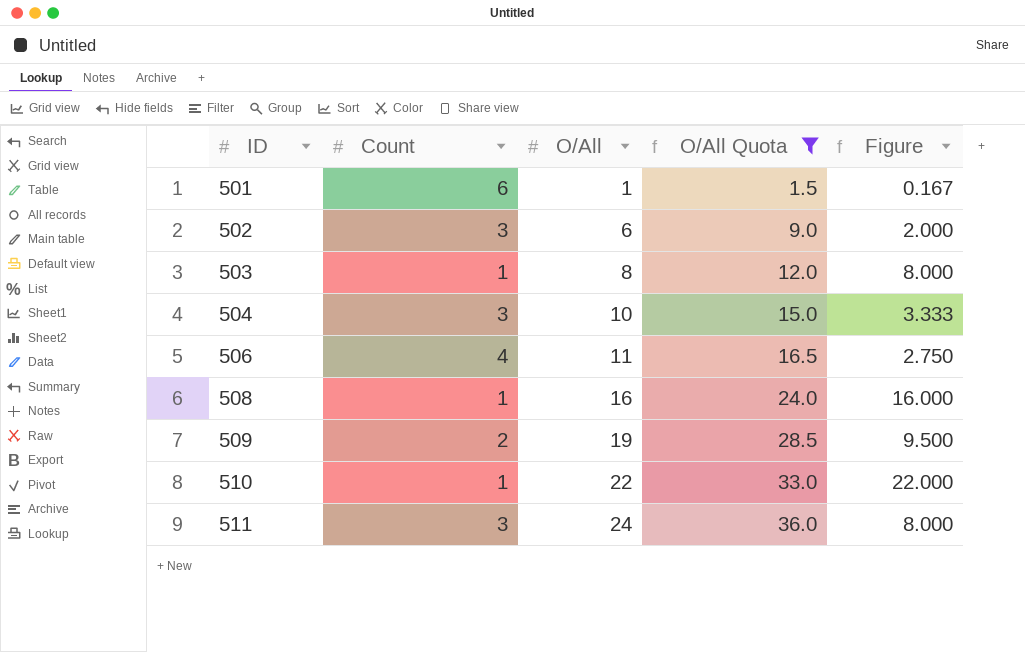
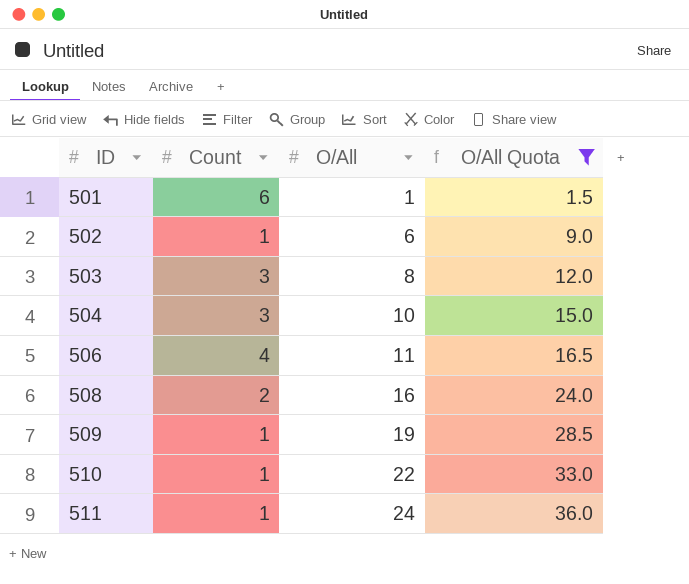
column Figure | formula: [O/All] / [Count] -> none
502 | Count: 3 -> 1
503 | Count: 1 -> 3
508 | Count: 1 -> 2
509 | Count: 2 -> 1
511 | Count: 3 -> 1

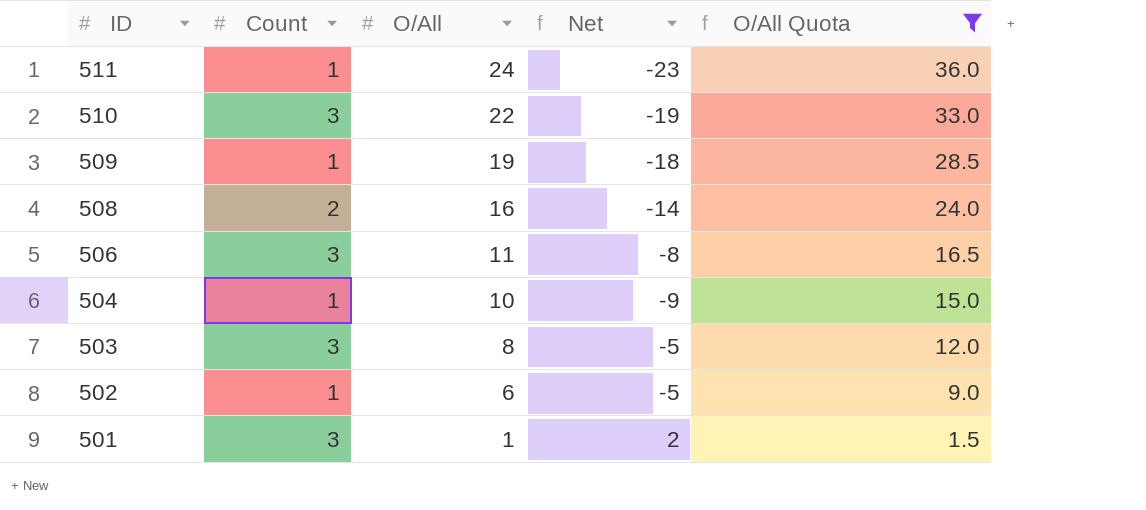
row order: ID ascending -> ID descending
column Net | formula: none -> [Count] - [O/All]
510 | Count: 1 -> 3
506 | Count: 4 -> 3
504 | Count: 3 -> 1
501 | Count: 6 -> 3

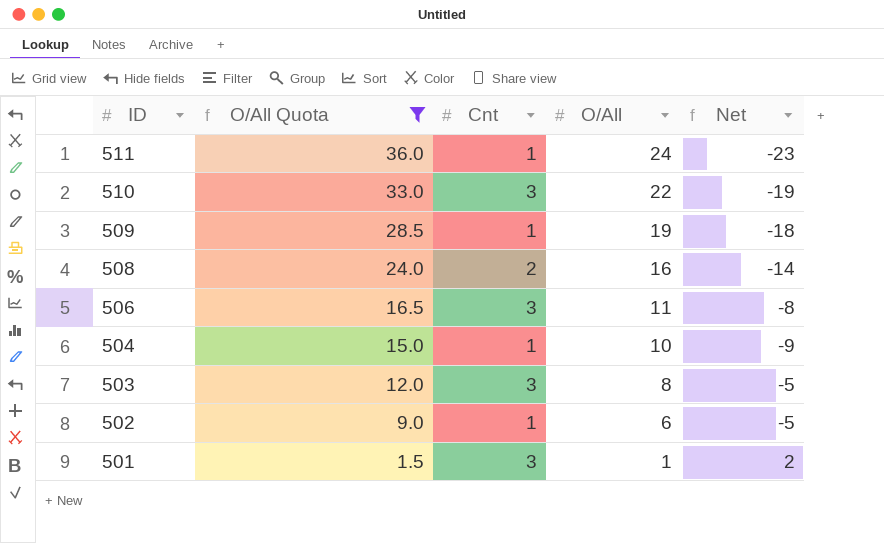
column O/All Quota | position: 5 -> 2
column name: Count -> Cnt

